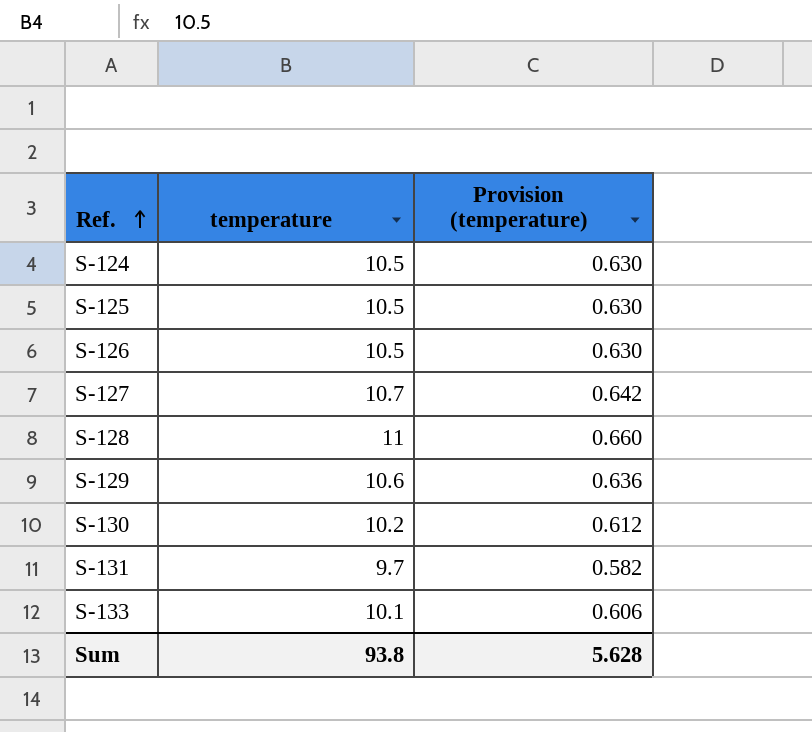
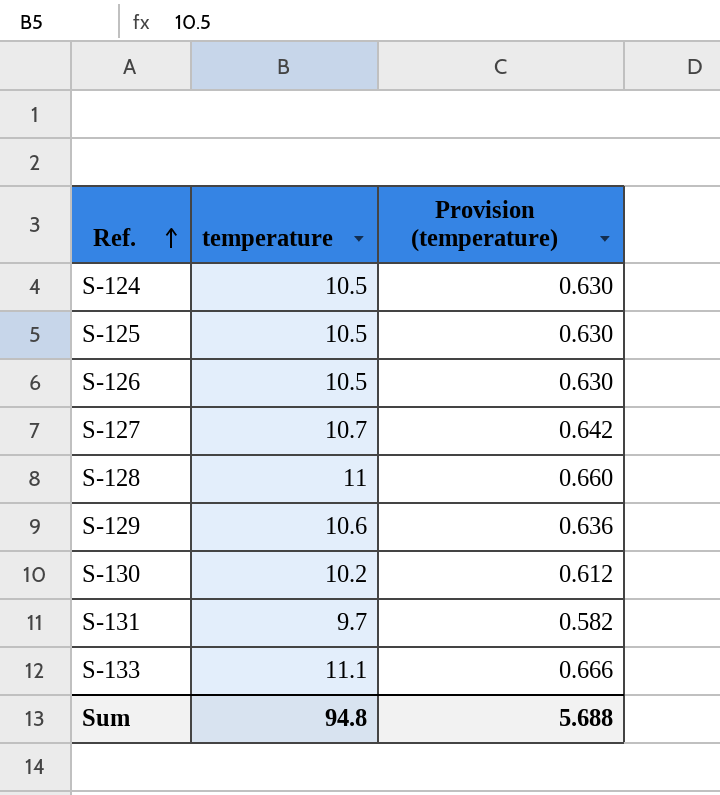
S-133 | temperature: 10.1 -> 11.1
S-133 | Provision (temperature): 0.606 -> 0.666
Sum | temperature: 93.8 -> 94.8
Sum | Provision (temperature): 5.628 -> 5.688

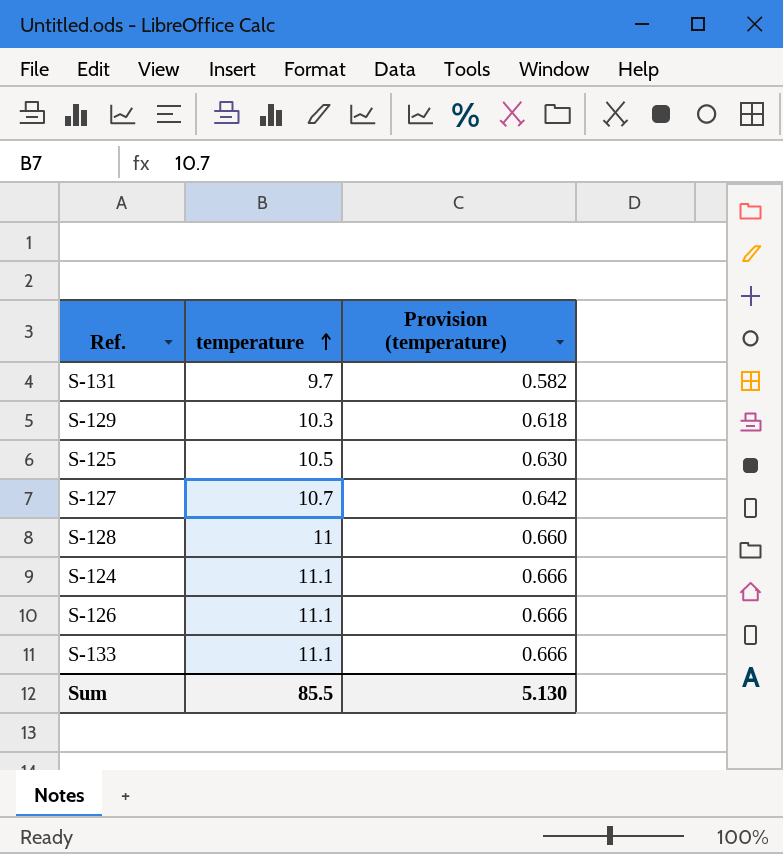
row order: Ref. ascending -> temperature ascending
row S-130: 10.2 | 0.612 -> none
S-129 | temperature: 10.6 -> 10.3
S-129 | Provision (temperature): 0.636 -> 0.618
S-124 | temperature: 10.5 -> 11.1
S-124 | Provision (temperature): 0.630 -> 0.666
S-126 | temperature: 10.5 -> 11.1
S-126 | Provision (temperature): 0.630 -> 0.666
Sum | temperature: 94.8 -> 85.5
Sum | Provision (temperature): 5.688 -> 5.130

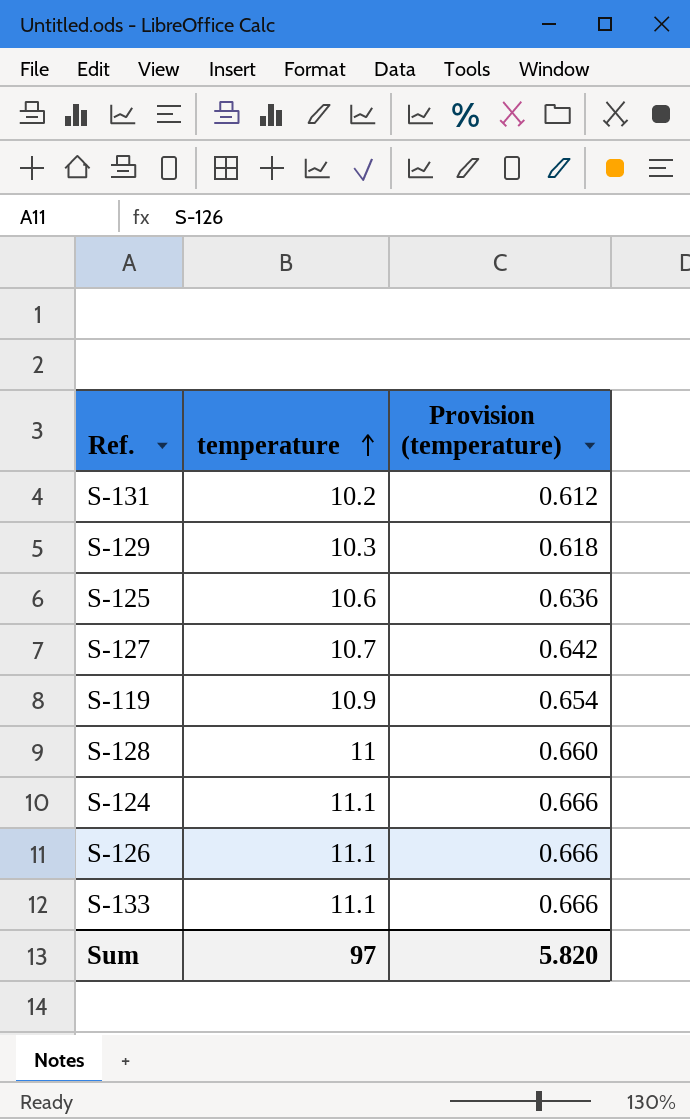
S-131 | temperature: 9.7 -> 10.2
S-131 | Provision (temperature): 0.582 -> 0.612
S-125 | temperature: 10.5 -> 10.6
S-125 | Provision (temperature): 0.630 -> 0.636
row S-119: none -> 10.9 | 0.654
Sum | temperature: 85.5 -> 97
Sum | Provision (temperature): 5.130 -> 5.820

